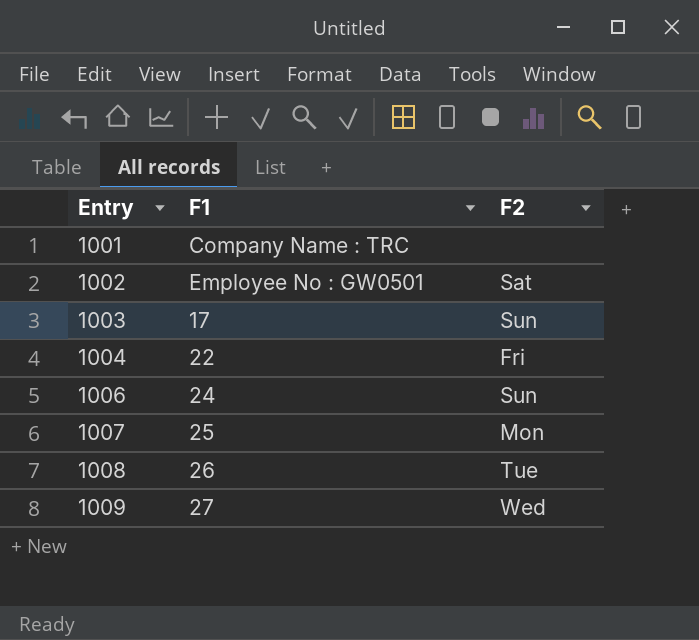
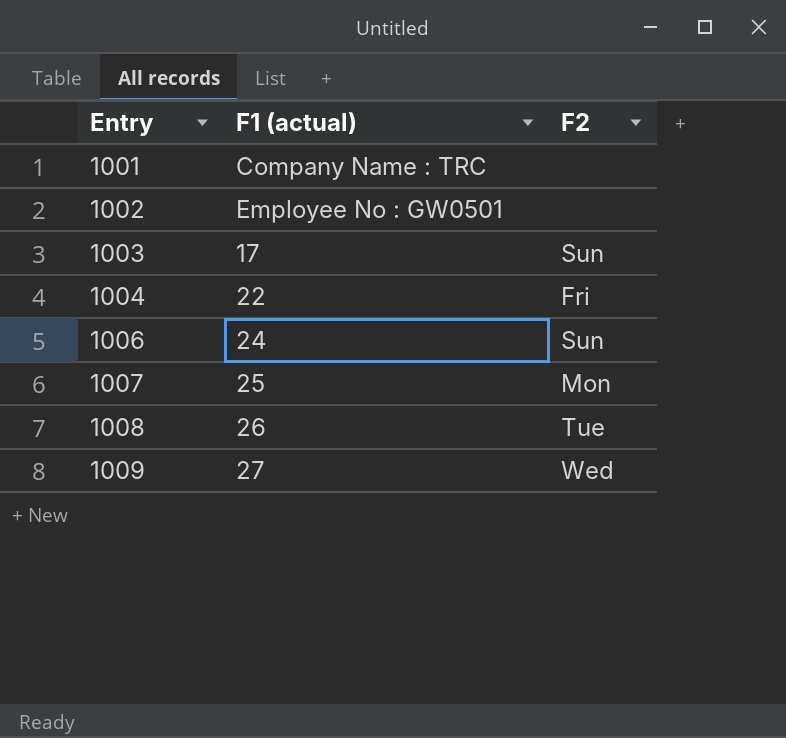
column name: F1 -> F1 (actual)
1002 | F2: Sat -> none

